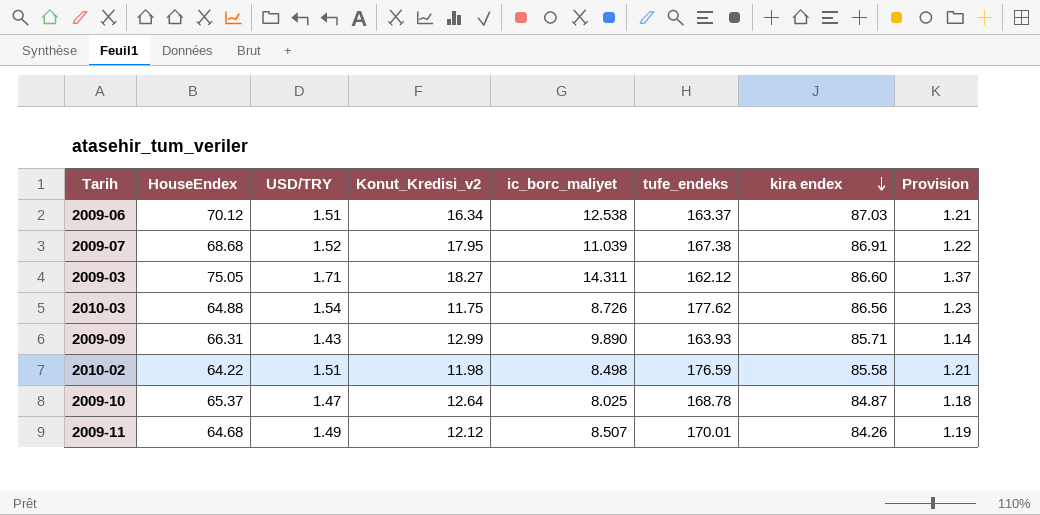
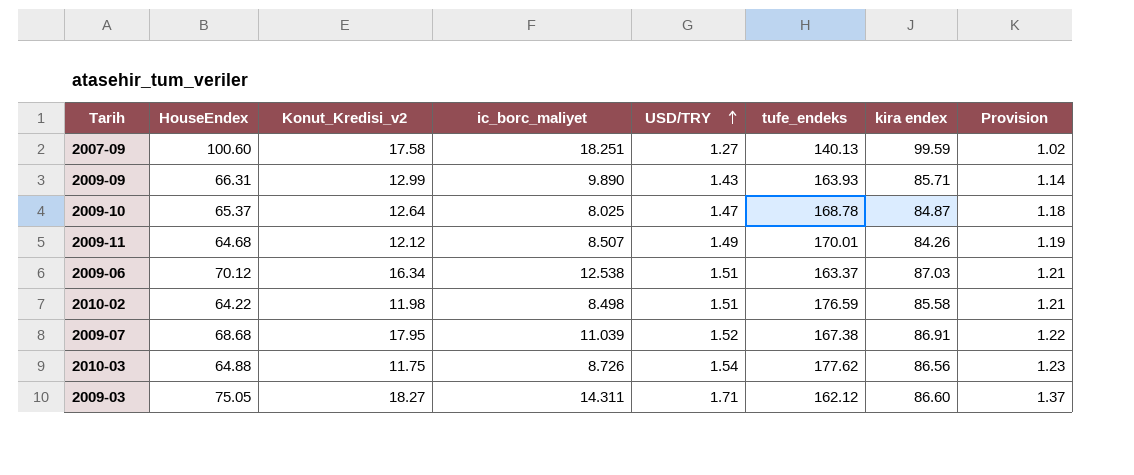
row order: kira endex descending -> USD/TRY ascending
column USD/TRY | position: 3 -> 5
row 2007-09: none -> 100.60 | 17.58 | 18.251 | 1.27 | 140.13 | 99.59 | 1.02

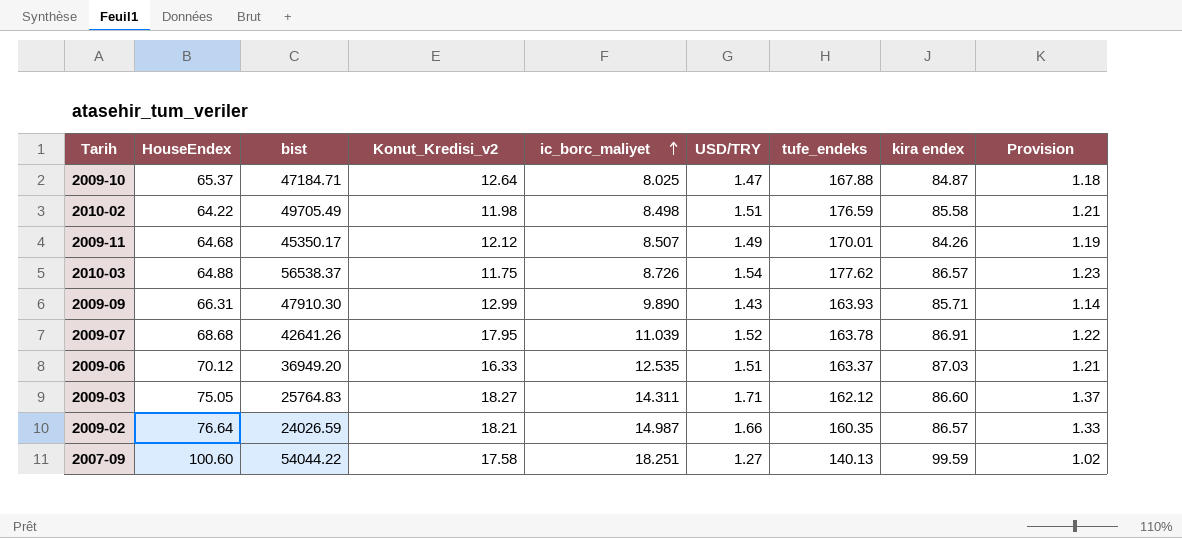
row order: USD/TRY ascending -> ic_borc_maliyet ascending
column bist | position: none -> 3
2009-10 | tufe_endeks: 168.78 -> 167.88
2010-03 | kira endex: 86.56 -> 86.57
2009-07 | tufe_endeks: 167.38 -> 163.78
2009-06 | Konut_Kredisi_v2: 16.34 -> 16.33
2009-06 | ic_borc_maliyet: 12.538 -> 12.535
row 2009-02: none -> 76.64 | 24026.59 | 18.21 | 14.987 | 1.66 | 160.35 | 86.57 | 1.33

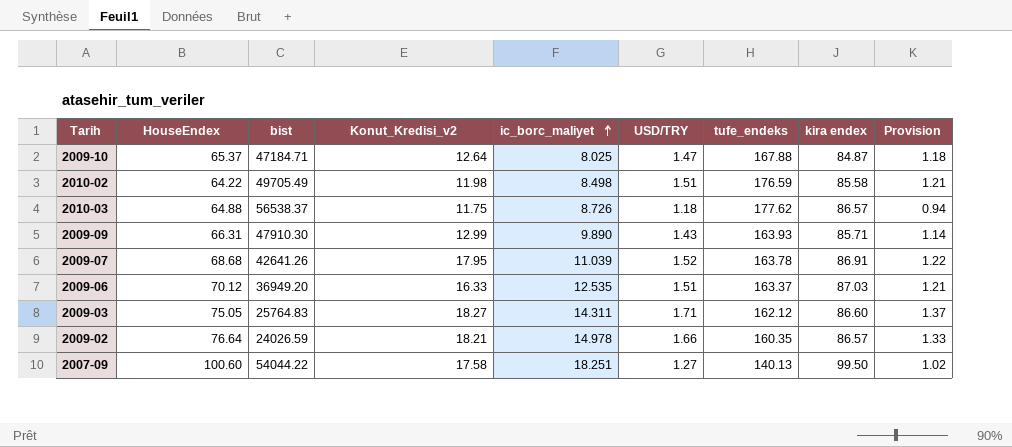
row 2009-11: 64.68 | 45350.17 | 12.12 | 8.507 | 1.49 | 170.01 | 84.26 | 1.19 -> none
2010-03 | USD/TRY: 1.54 -> 1.18
2010-03 | Provision: 1.23 -> 0.94
2009-02 | ic_borc_maliyet: 14.987 -> 14.978
2007-09 | kira endex: 99.59 -> 99.50

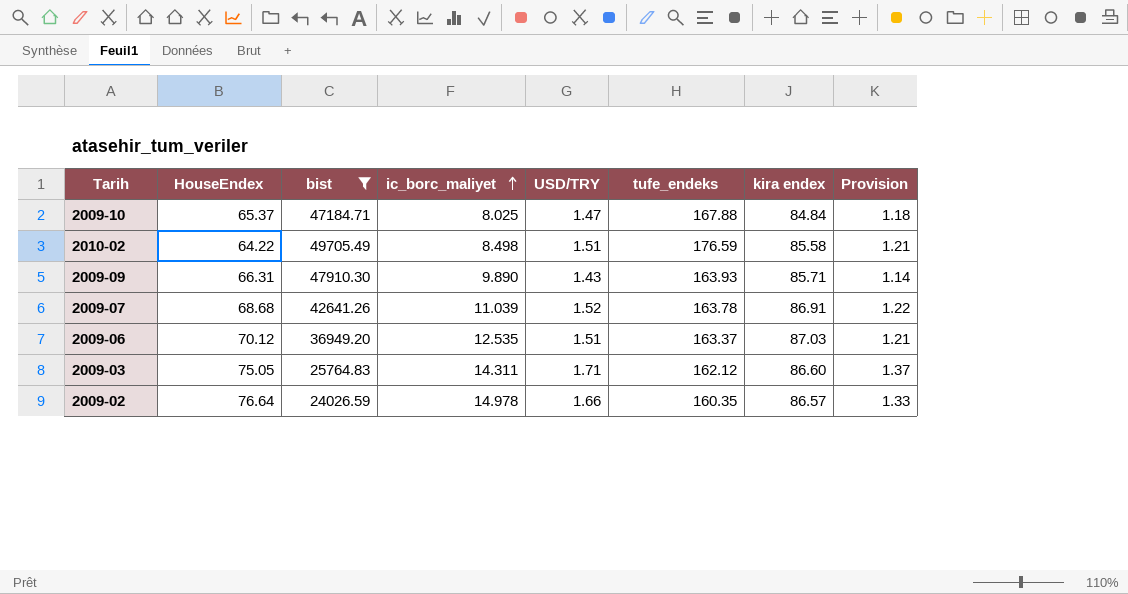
filter: none -> bist <= 49705.49
column Konut_Kredisi_v2 | position: 4 -> none
2009-10 | kira endex: 84.87 -> 84.84

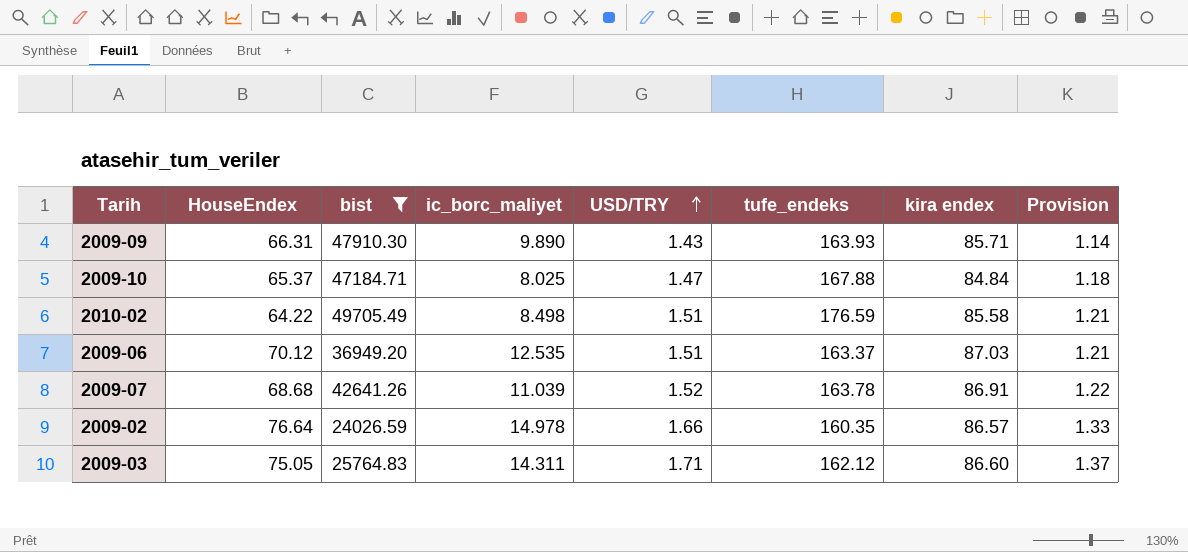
row order: ic_borc_maliyet ascending -> USD/TRY ascending

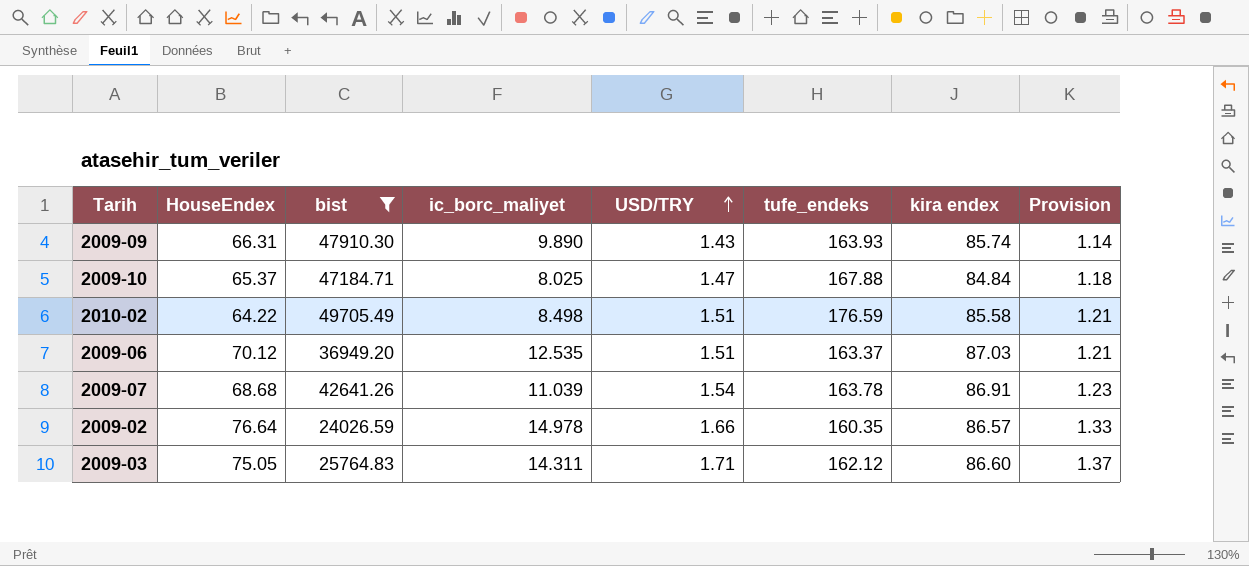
2009-09 | kira endex: 85.71 -> 85.74
2009-07 | USD/TRY: 1.52 -> 1.54
2009-07 | Provision: 1.22 -> 1.23

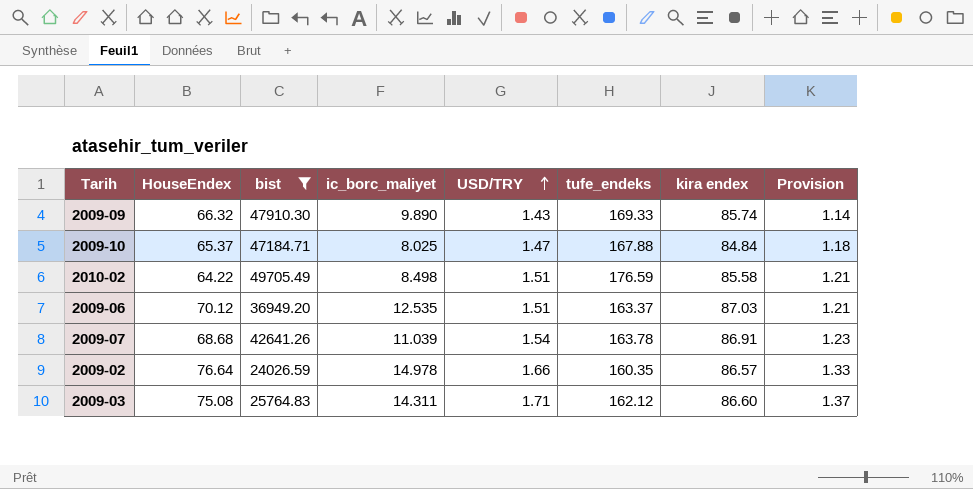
2009-09 | HouseEndex: 66.31 -> 66.32
2009-09 | tufe_endeks: 163.93 -> 169.33
2009-03 | HouseEndex: 75.05 -> 75.08

